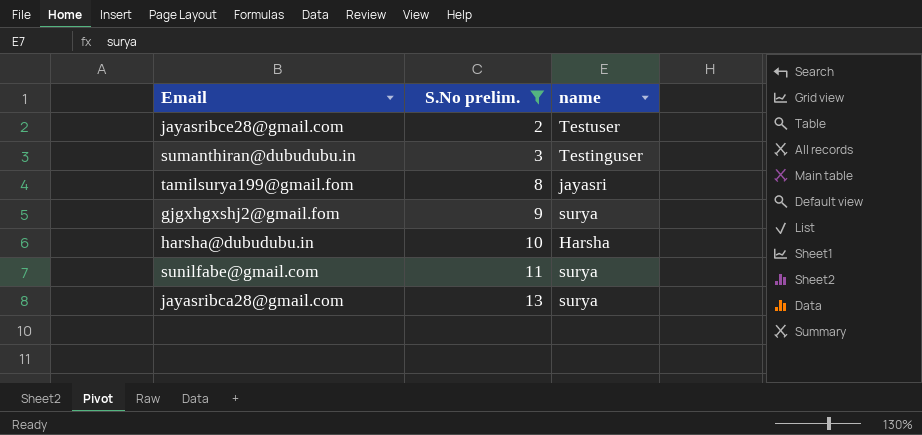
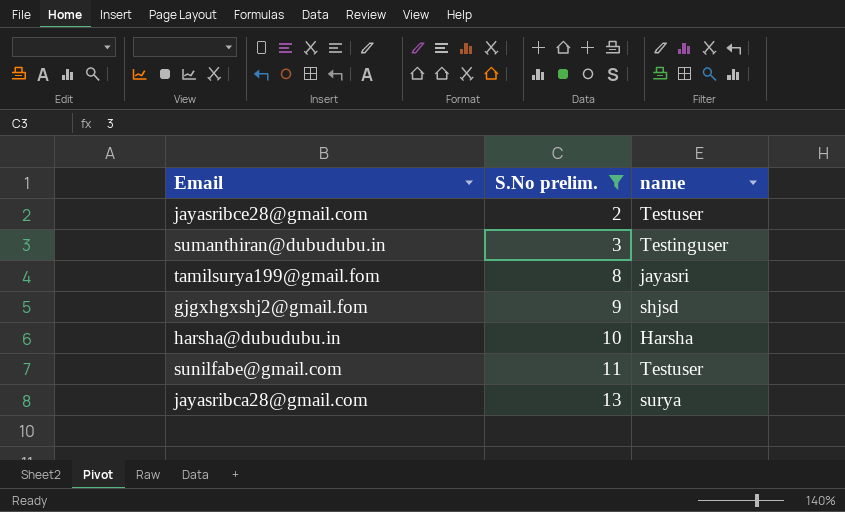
gjgxhgxshj2@gmail.fom | name: surya -> shjsd
sunilfabe@gmail.com | name: surya -> Testuser

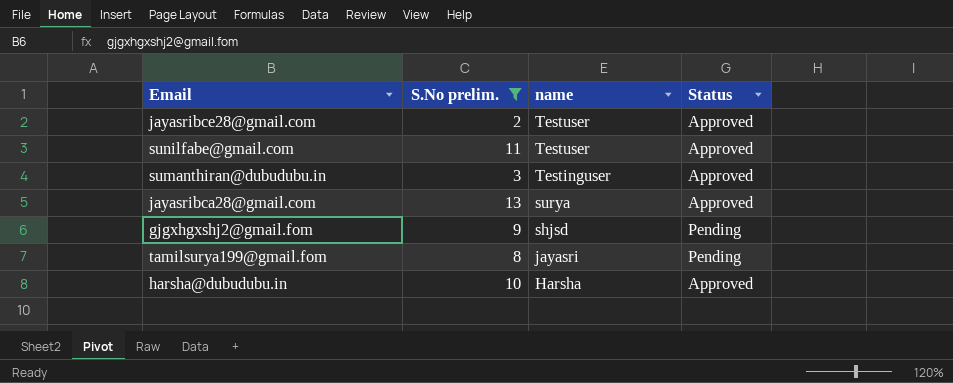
row order: S.No prelim. ascending -> name descending
column Status | position: none -> 4

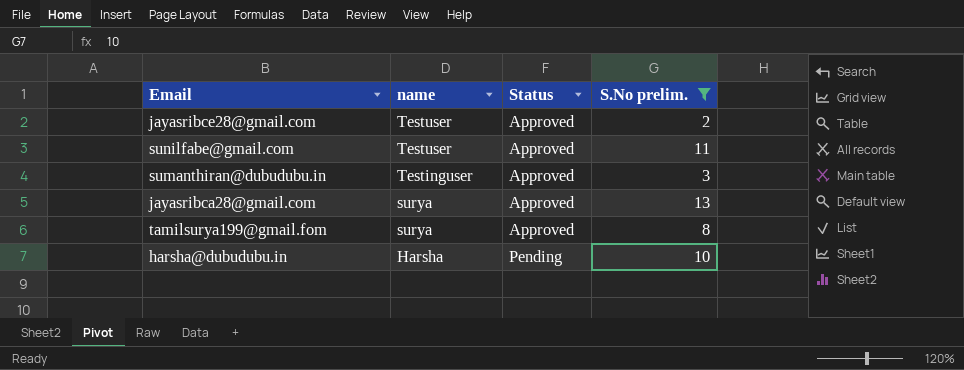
column S.No prelim. | position: 2 -> 4
row gjgxhgxshj2@gmail.fom: 9 | shjsd | Pending -> none
tamilsurya199@gmail.fom | name: jayasri -> surya
tamilsurya199@gmail.fom | Status: Pending -> Approved
harsha@dubudubu.in | Status: Approved -> Pending

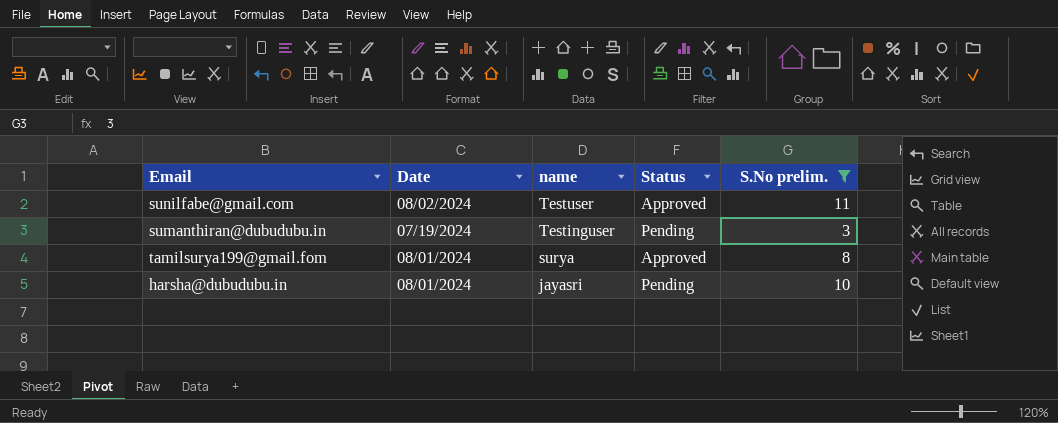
column Date | position: none -> 2
row jayasribce28@gmail.com: Testuser | Approved | 2 -> none
row jayasribca28@gmail.com: surya | Approved | 13 -> none
sumanthiran@dubudubu.in | Status: Approved -> Pending
harsha@dubudubu.in | name: Harsha -> jayasri

